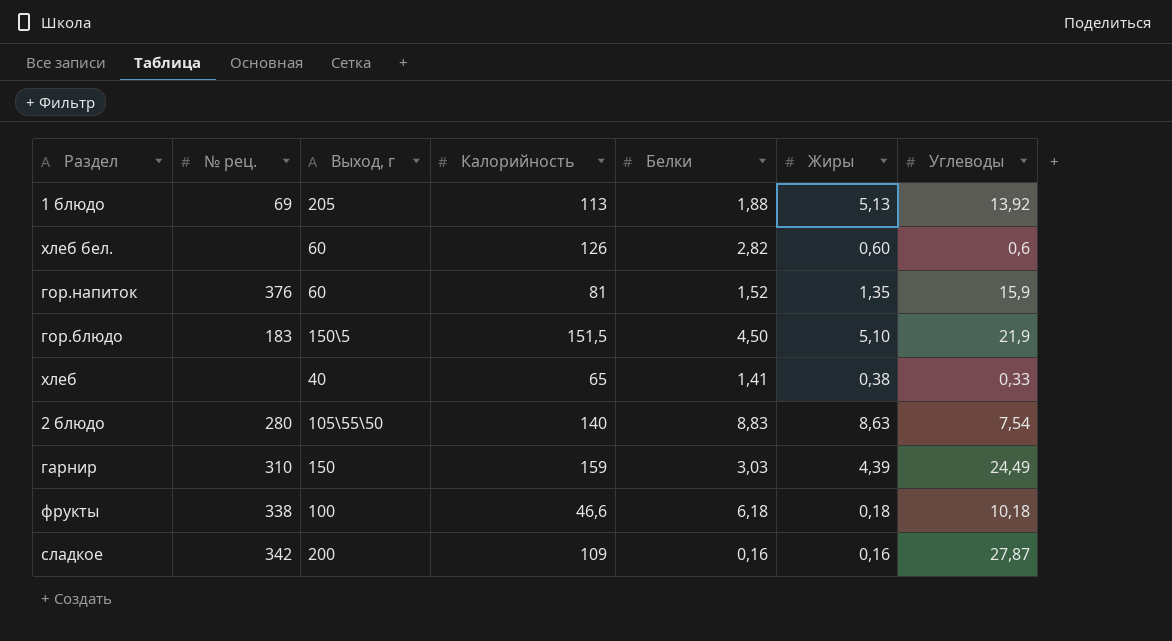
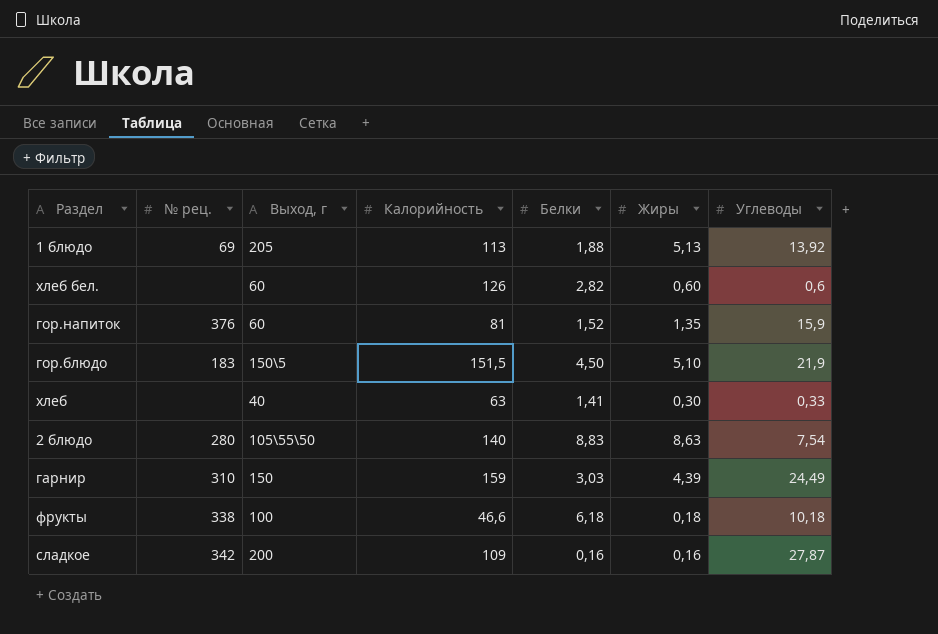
хлеб | Калорийность: 65 -> 63
хлеб | Жиры: 0,38 -> 0,30

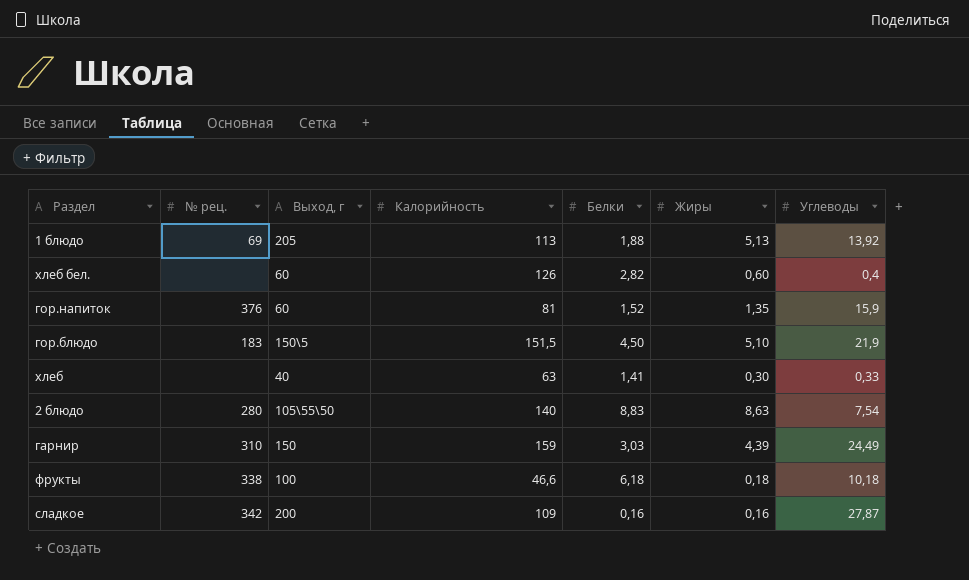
хлеб бел. | Углеводы: 0,6 -> 0,4

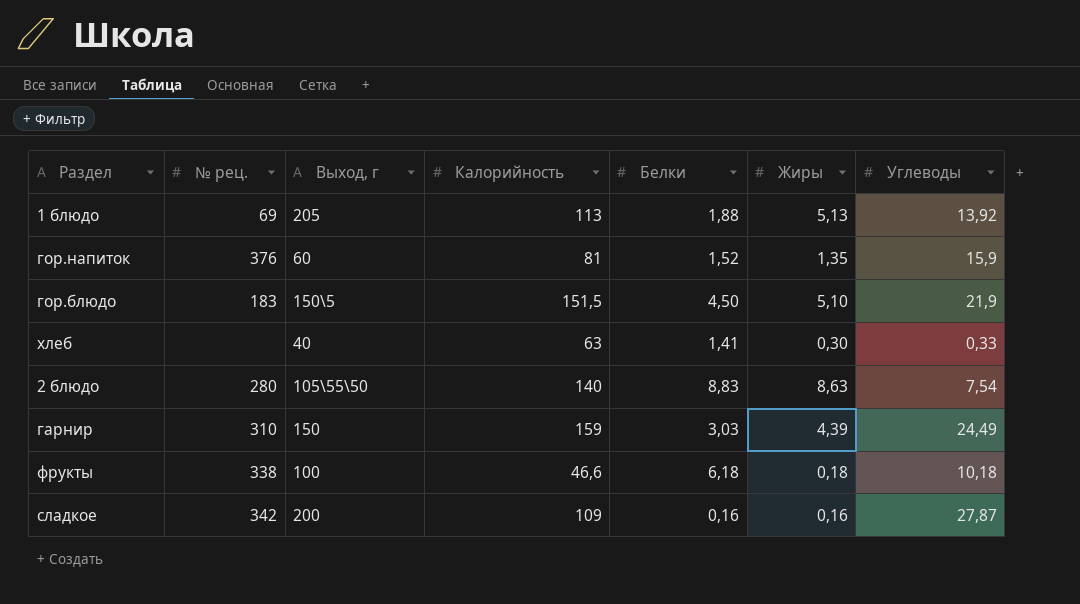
row хлеб бел.: none | 60 | 126 | 2,82 | 0,60 | 0,4 -> none

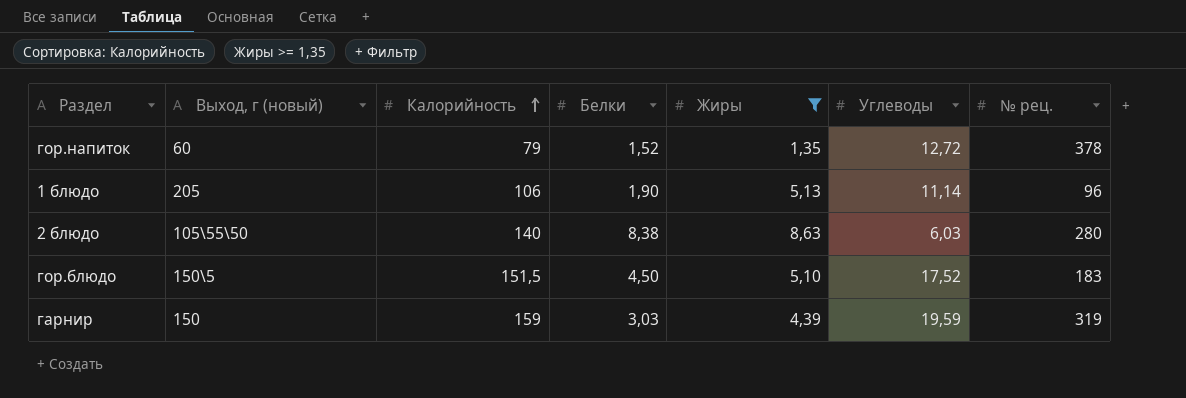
filter: none -> Жиры >= 1,35
row order: none -> Калорийность ascending
column name: Выход, г -> Выход, г (новый)
column № рец. | position: 2 -> 7
гор.напиток | Калорийность: 81 -> 79
гор.напиток | Углеводы: 15,9 -> 12,72
гор.напиток | № рец.: 376 -> 378
1 блюдо | Калорийность: 113 -> 106
1 блюдо | Белки: 1,88 -> 1,90
1 блюдо | Углеводы: 13,92 -> 11,14
1 блюдо | № рец.: 69 -> 96
2 блюдо | Белки: 8,83 -> 8,38
2 блюдо | Углеводы: 7,54 -> 6,03
гор.блюдо | Углеводы: 21,9 -> 17,52
гарнир | Углеводы: 24,49 -> 19,59
гарнир | № рец.: 310 -> 319

